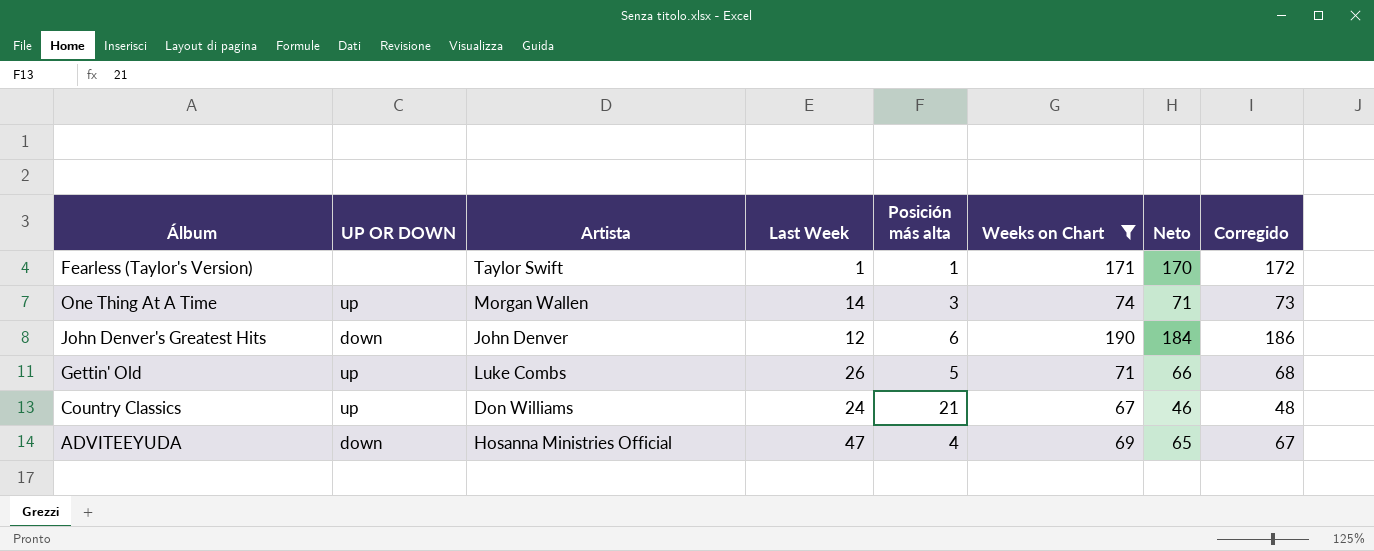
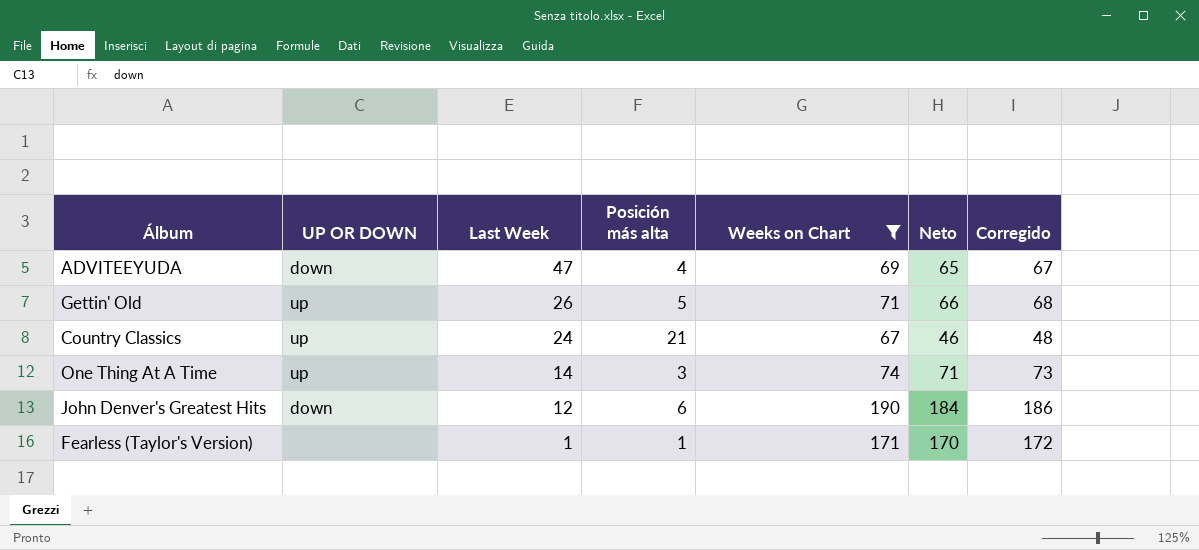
row order: none -> Last Week descending
column Artista | position: 3 -> none

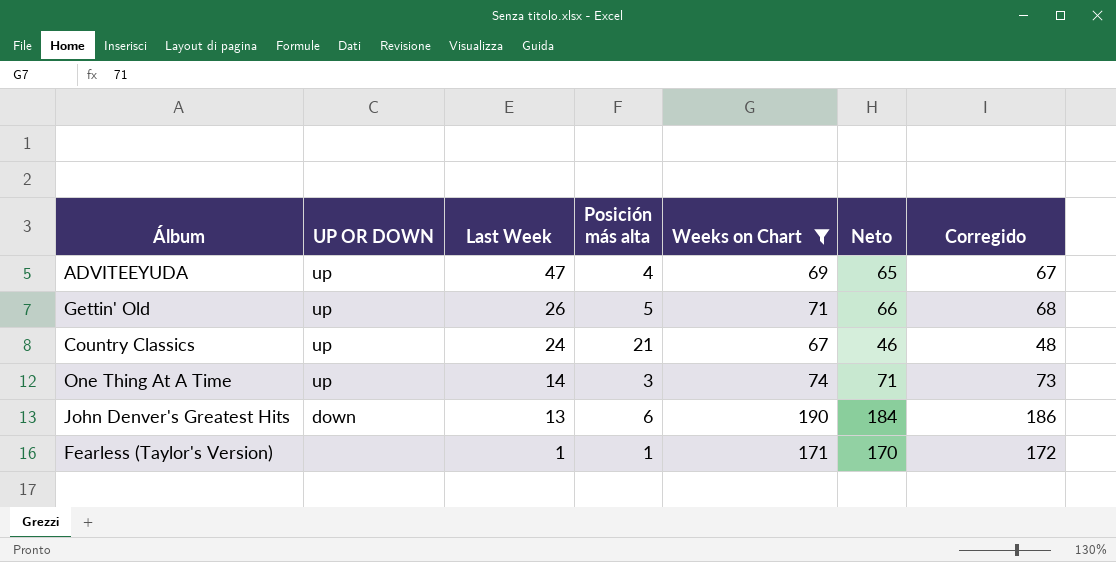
ADVITEEYUDA | UP OR DOWN: down -> up
John Denver's Greatest Hits | Last Week: 12 -> 13

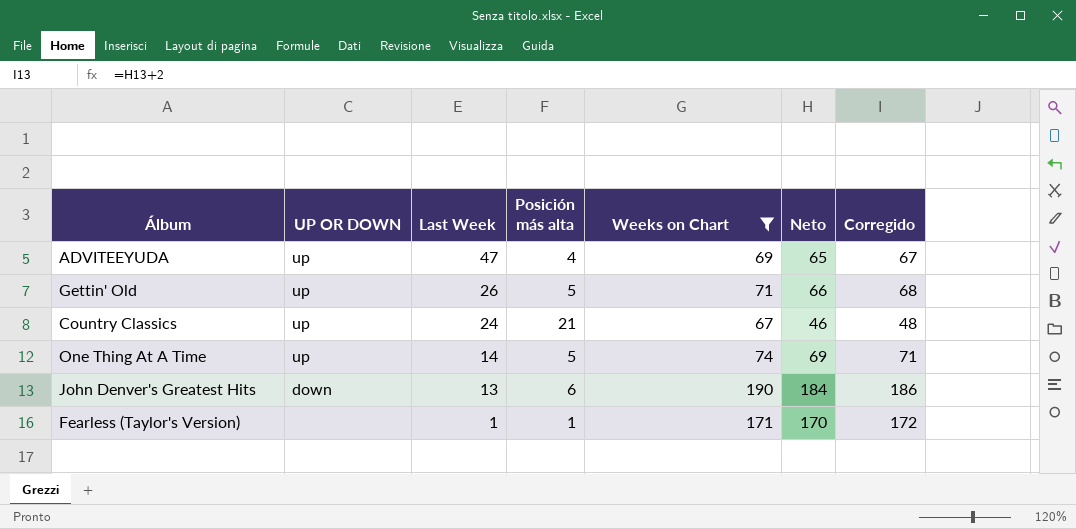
One Thing At A Time | Posición más alta: 3 -> 5
One Thing At A Time | Neto: 71 -> 69
One Thing At A Time | Corregido: 73 -> 71

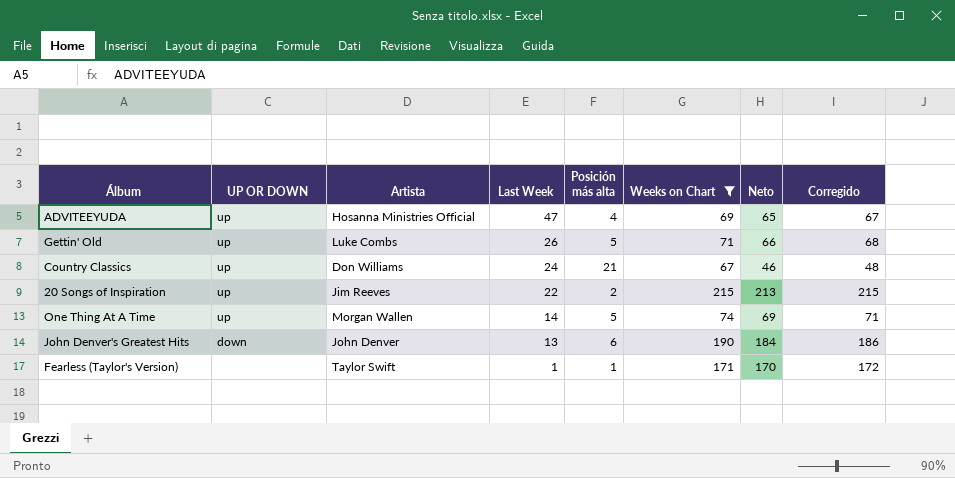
column Artista | position: none -> 3
row 20 Songs of Inspiration: none -> up | Jim Reeves | 22 | 2 | 215 | 213 | 215

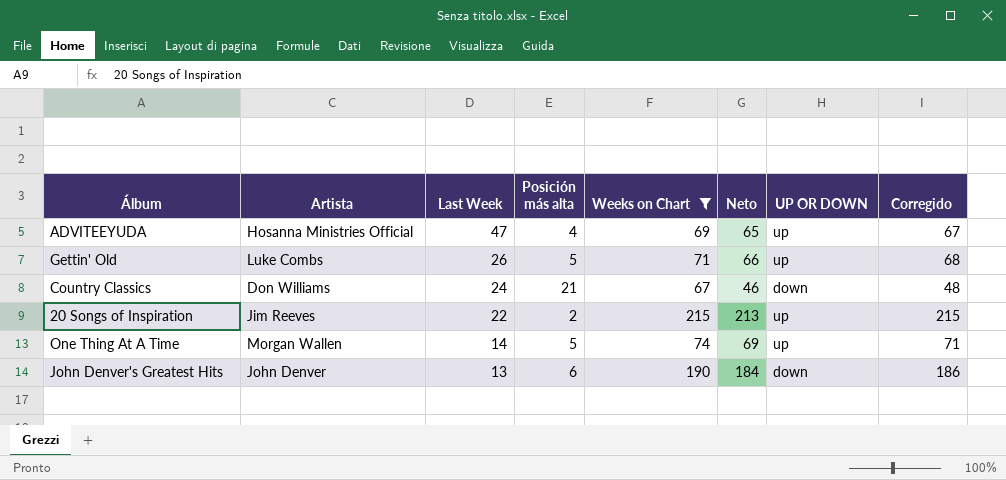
column UP OR DOWN | position: 2 -> 7
row Fearless (Taylor's Version): none | Taylor Swift | 1 | 1 | 171 | 170 | 172 -> none
Country Classics | UP OR DOWN: up -> down

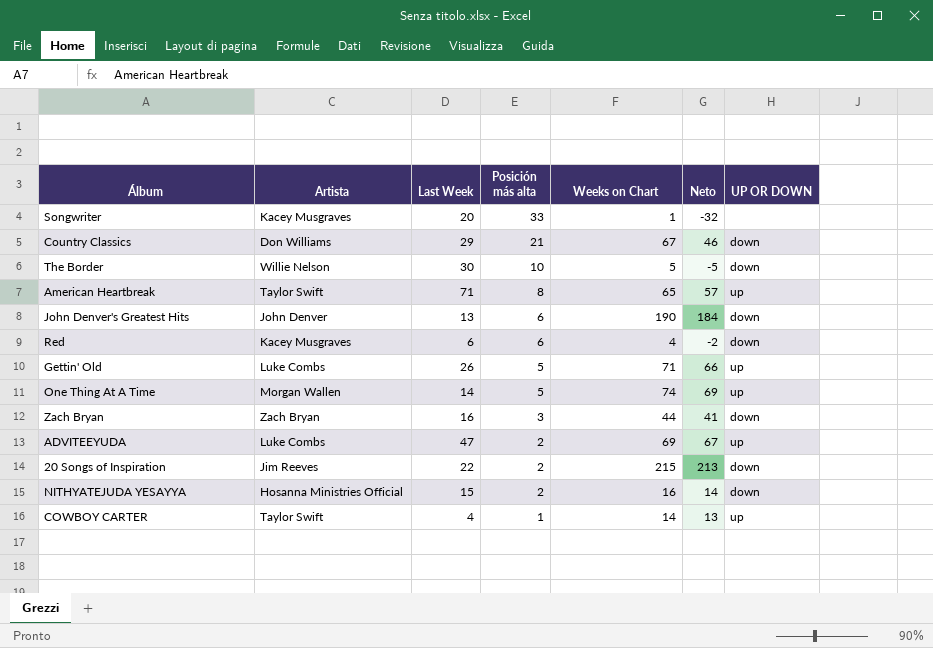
filter: Weeks on Chart >= 67 -> none
row order: Last Week descending -> Posición más alta descending
column Corregido | formula: [Neto] + 2 -> none
Country Classics | Last Week: 24 -> 29
ADVITEEYUDA | Artista: Hosanna Ministries Official -> Luke Combs
ADVITEEYUDA | Posición más alta: 4 -> 2
ADVITEEYUDA | Neto: 65 -> 67
20 Songs of Inspiration | UP OR DOWN: up -> down

